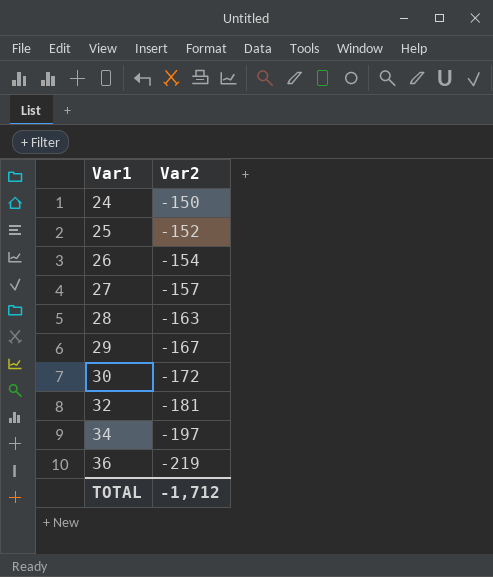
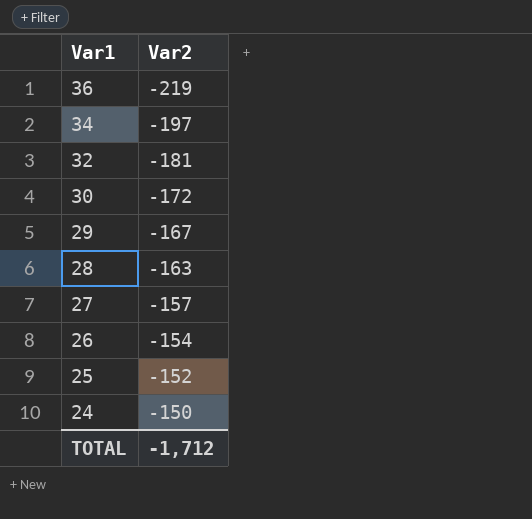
row order: Var1 ascending -> Var1 descending

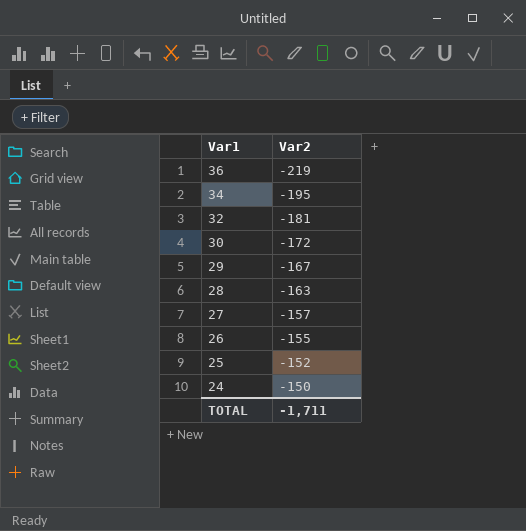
34 | Var2: -197 -> -195
26 | Var2: -154 -> -155
TOTAL | Var2: -1,712 -> -1,711

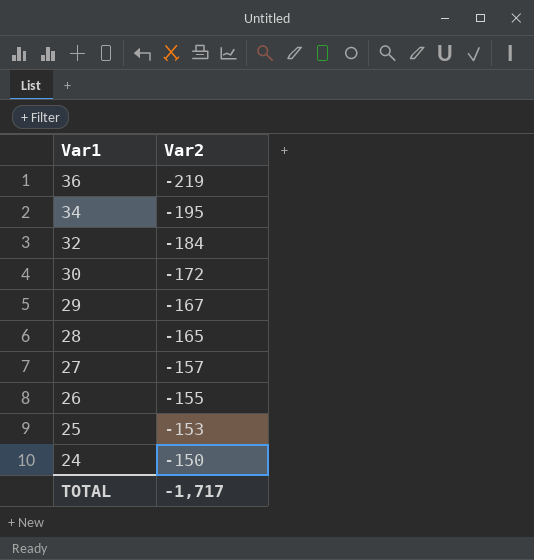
32 | Var2: -181 -> -184
28 | Var2: -163 -> -165
25 | Var2: -152 -> -153
TOTAL | Var2: -1,711 -> -1,717

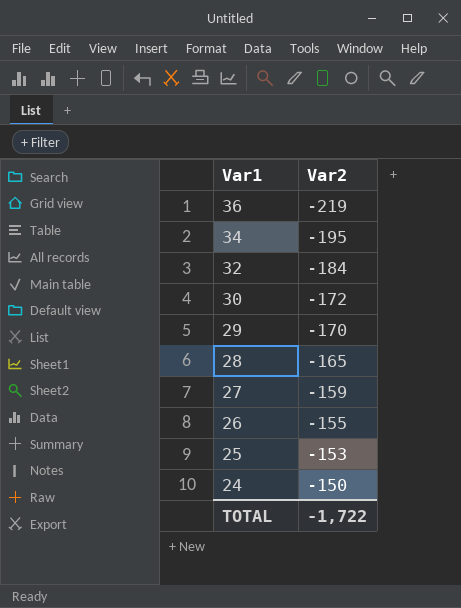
29 | Var2: -167 -> -170
27 | Var2: -157 -> -159
TOTAL | Var2: -1,717 -> -1,722

